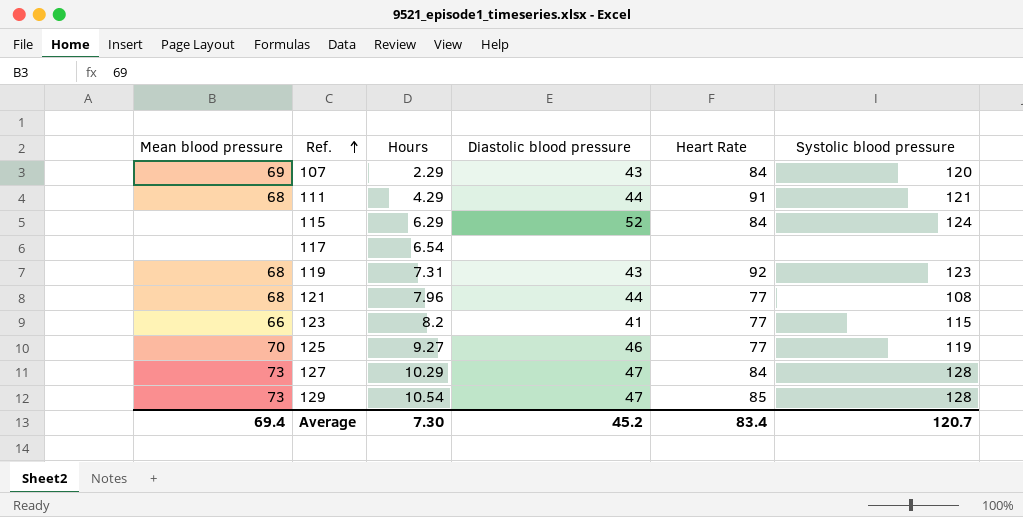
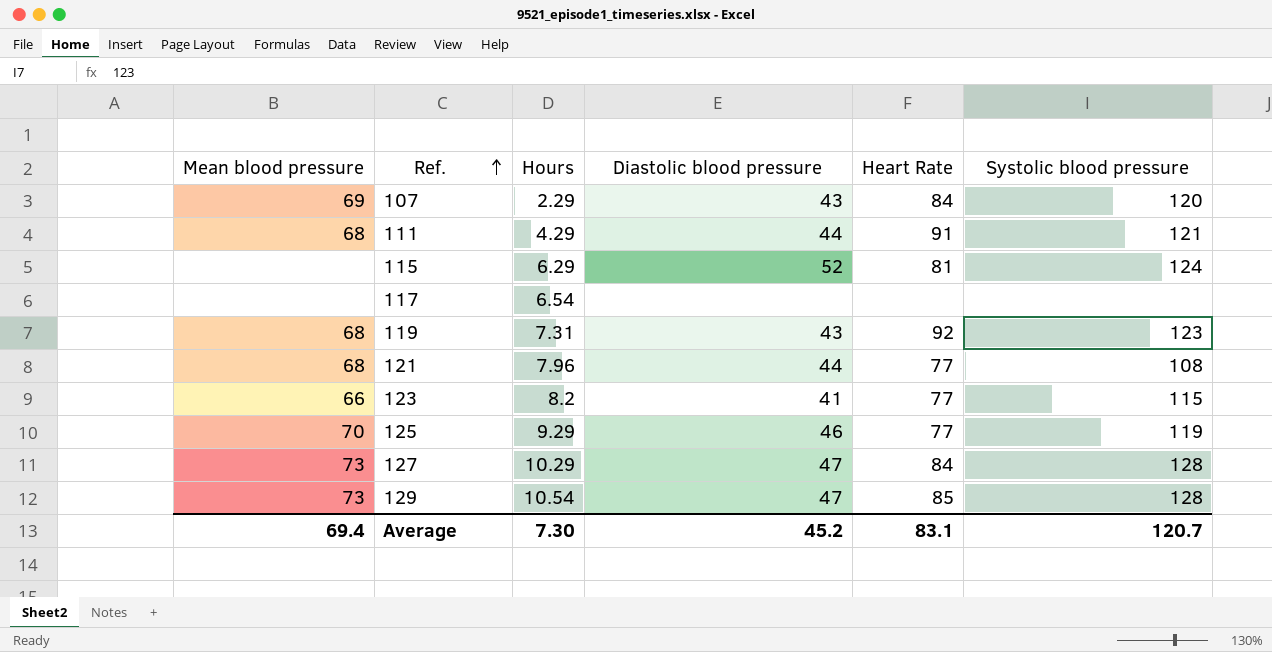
115 | Heart Rate: 84 -> 81
125 | Hours: 9.27 -> 9.29
Average | Heart Rate: 83.4 -> 83.1

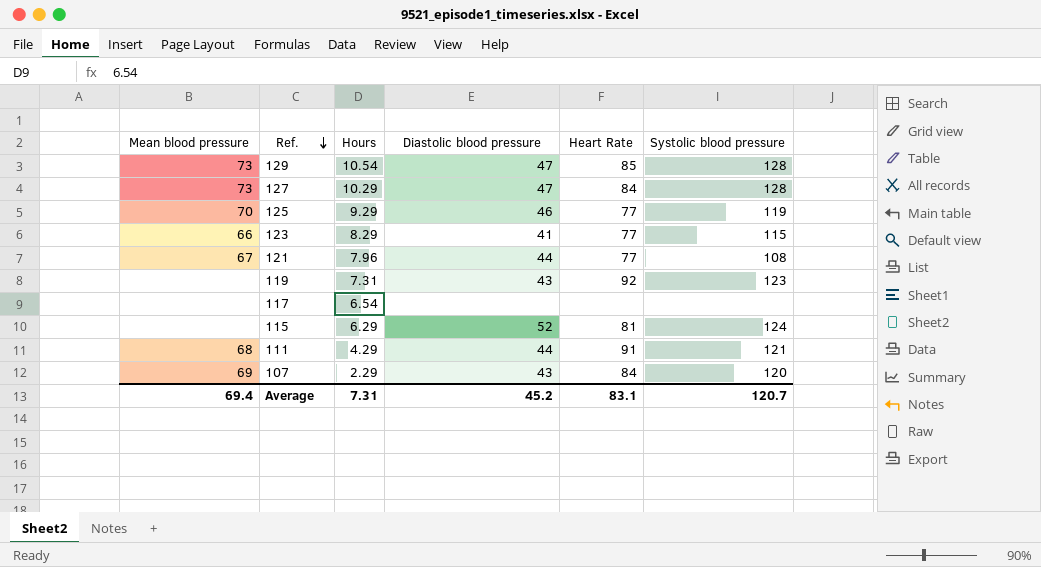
row order: Ref. ascending -> Ref. descending
123 | Hours: 8.2 -> 8.29
121 | Mean blood pressure: 68 -> 67
119 | Mean blood pressure: 68 -> none
Average | Hours: 7.30 -> 7.31

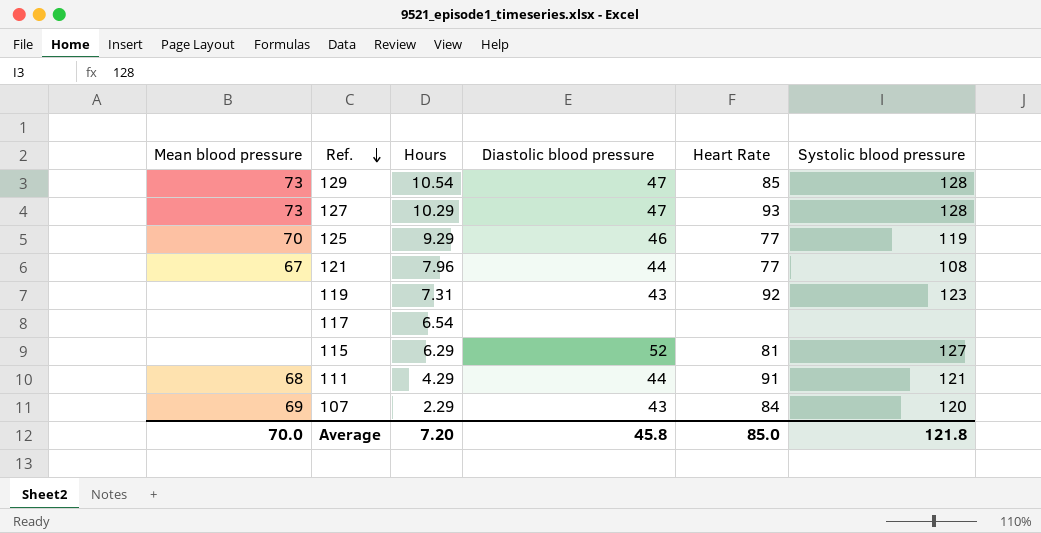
row 123: 66 | 8.29 | 41 | 77 | 115 -> none
127 | Heart Rate: 84 -> 93
115 | Systolic blood pressure: 124 -> 127
Average | Mean blood pressure: 69.4 -> 70.0
Average | Hours: 7.31 -> 7.20
Average | Diastolic blood pressure: 45.2 -> 45.8
Average | Heart Rate: 83.1 -> 85.0
Average | Systolic blood pressure: 120.7 -> 121.8

